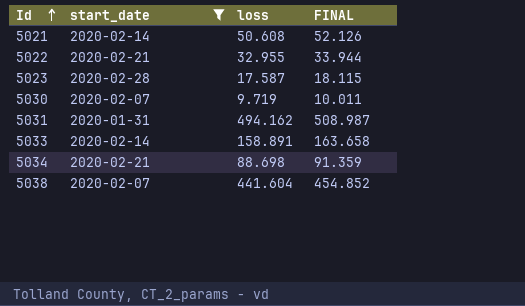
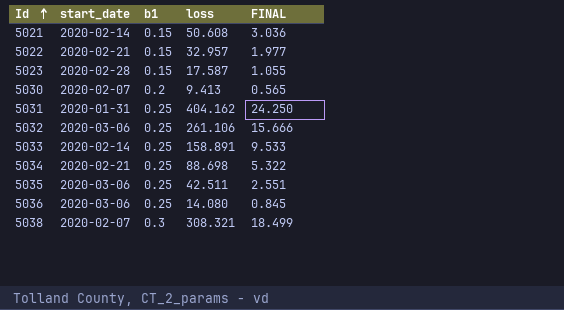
filter: start_date != 2020-03-06 -> none
column b1 | position: none -> 3
column FINAL | formula: [loss] * 1.03 -> [loss] * 0.06
5022 | loss: 32.955 -> 32.957
5030 | loss: 9.719 -> 9.413
5031 | loss: 494.162 -> 404.162
5038 | loss: 441.604 -> 308.321

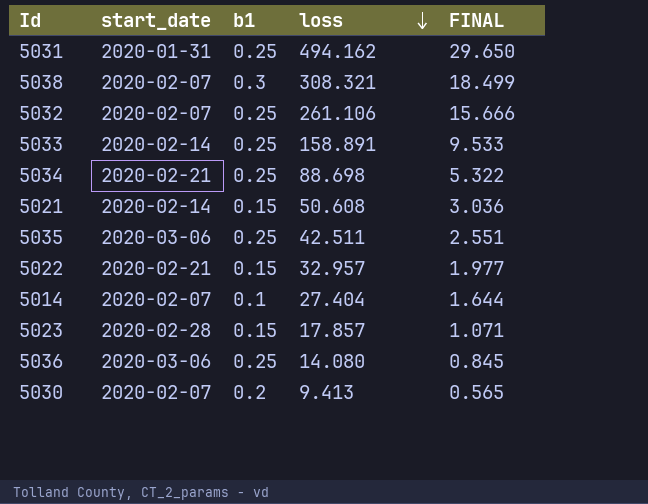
row order: Id ascending -> loss descending
5031 | loss: 404.162 -> 494.162
5031 | FINAL: 24.250 -> 29.650
5032 | start_date: 2020-03-06 -> 2020-02-07
row 5014: none -> 2020-02-07 | 0.1 | 27.404 | 1.644
5023 | loss: 17.587 -> 17.857
5023 | FINAL: 1.055 -> 1.071

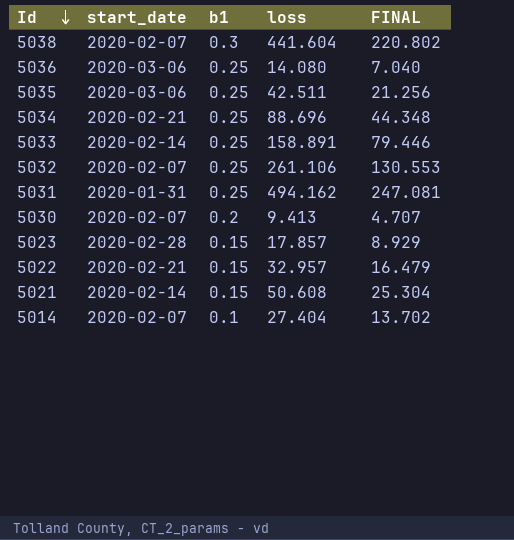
row order: loss descending -> Id descending
column FINAL | formula: [loss] * 0.06 -> [loss] * 0.5
5038 | loss: 308.321 -> 441.604
5034 | loss: 88.698 -> 88.696

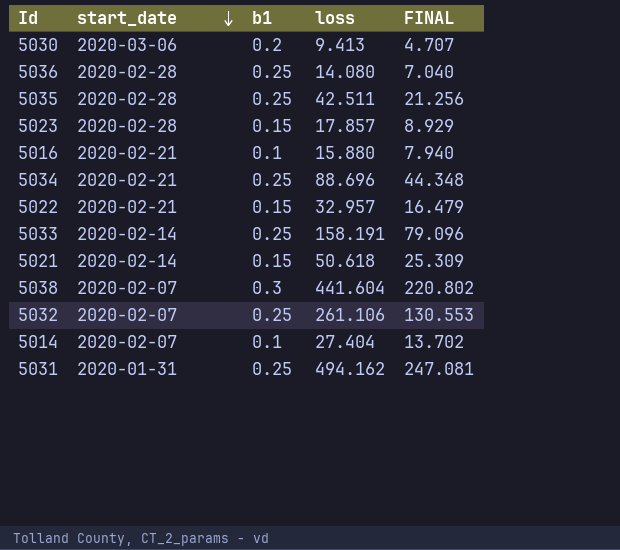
row order: Id descending -> start_date descending
5030 | start_date: 2020-02-07 -> 2020-03-06
5036 | start_date: 2020-03-06 -> 2020-02-28
5035 | start_date: 2020-03-06 -> 2020-02-28
row 5016: none -> 2020-02-21 | 0.1 | 15.880 | 7.940
5033 | loss: 158.891 -> 158.191
5033 | FINAL: 79.446 -> 79.096
5021 | loss: 50.608 -> 50.618
5021 | FINAL: 25.304 -> 25.309

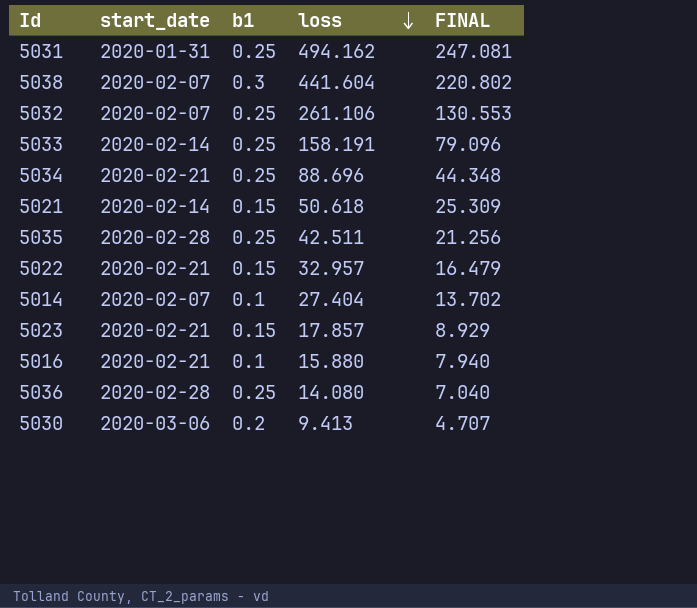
row order: start_date descending -> loss descending
5023 | start_date: 2020-02-28 -> 2020-02-21

